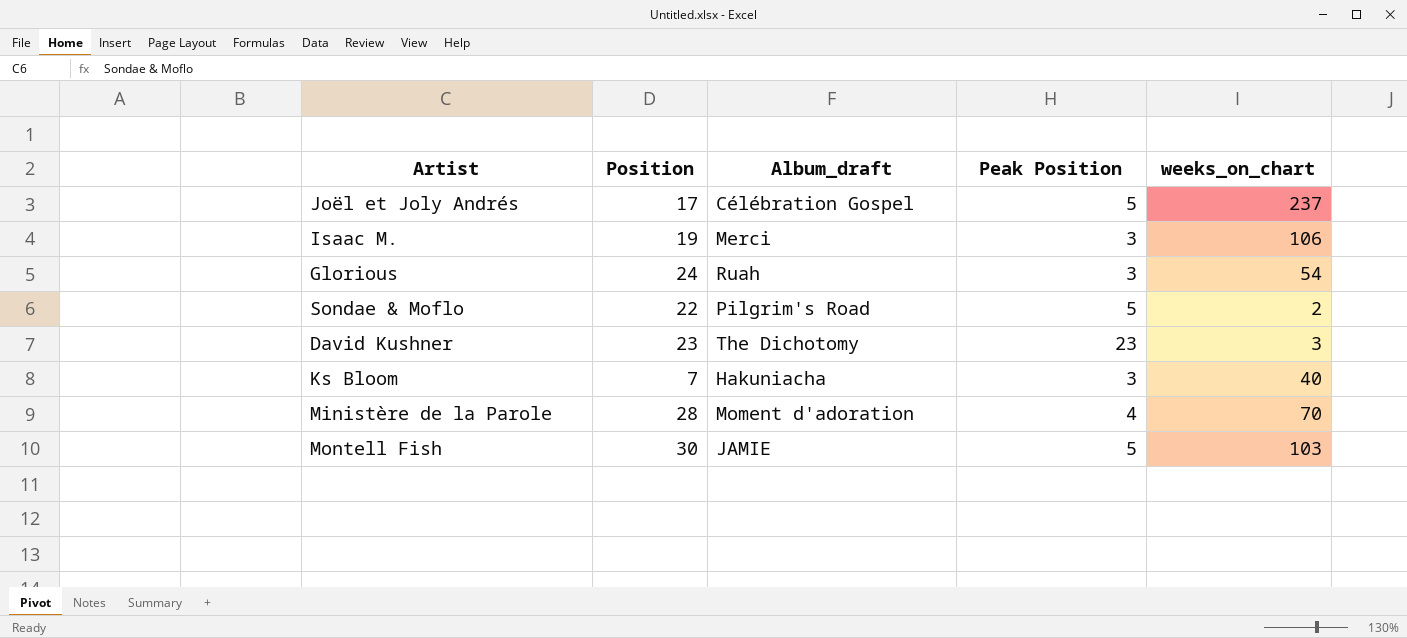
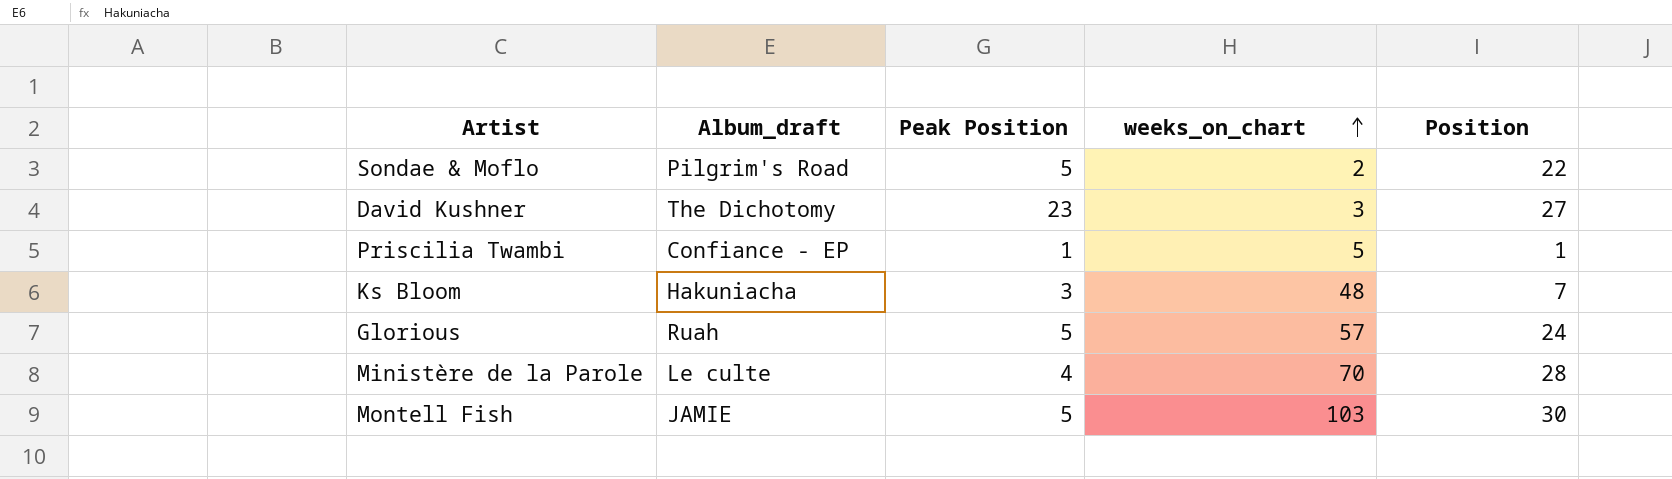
row order: none -> weeks_on_chart ascending
column Position | position: 2 -> 5
row Joël et Joly Andrés: 17 | Célébration Gospel | 5 | 237 -> none
row Isaac M.: 19 | Merci | 3 | 106 -> none
David Kushner | Position: 23 -> 27
row Priscilia Twambi: none -> Confiance - EP | 1 | 5 | 1
Ks Bloom | weeks_on_chart: 40 -> 48
Glorious | Peak Position: 3 -> 5
Glorious | weeks_on_chart: 54 -> 57
Ministère de la Parole | Album_draft: Moment d'adoration -> Le culte

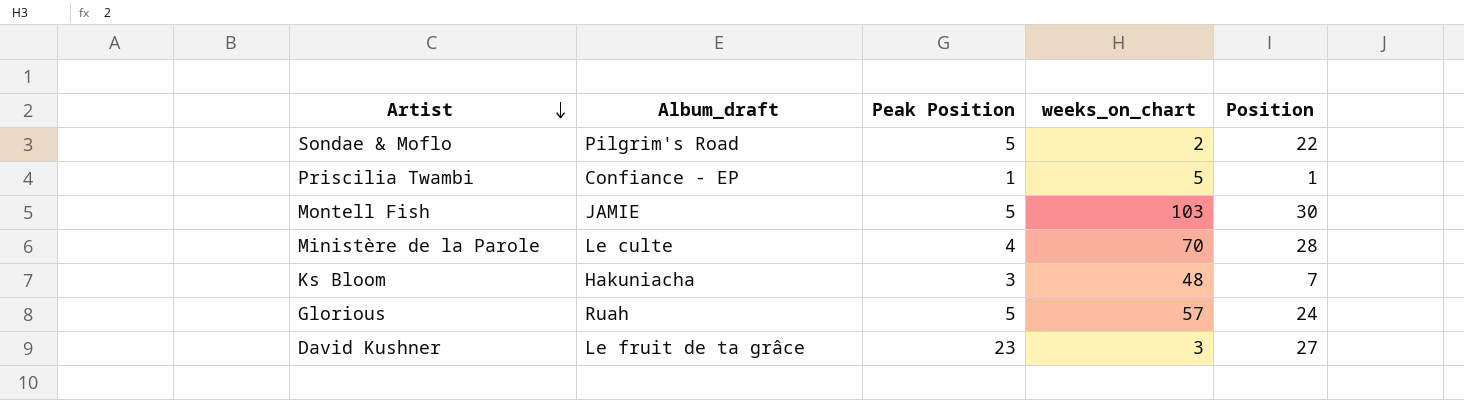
row order: weeks_on_chart ascending -> Artist descending
David Kushner | Album_draft: The Dichotomy -> Le fruit de ta grâce

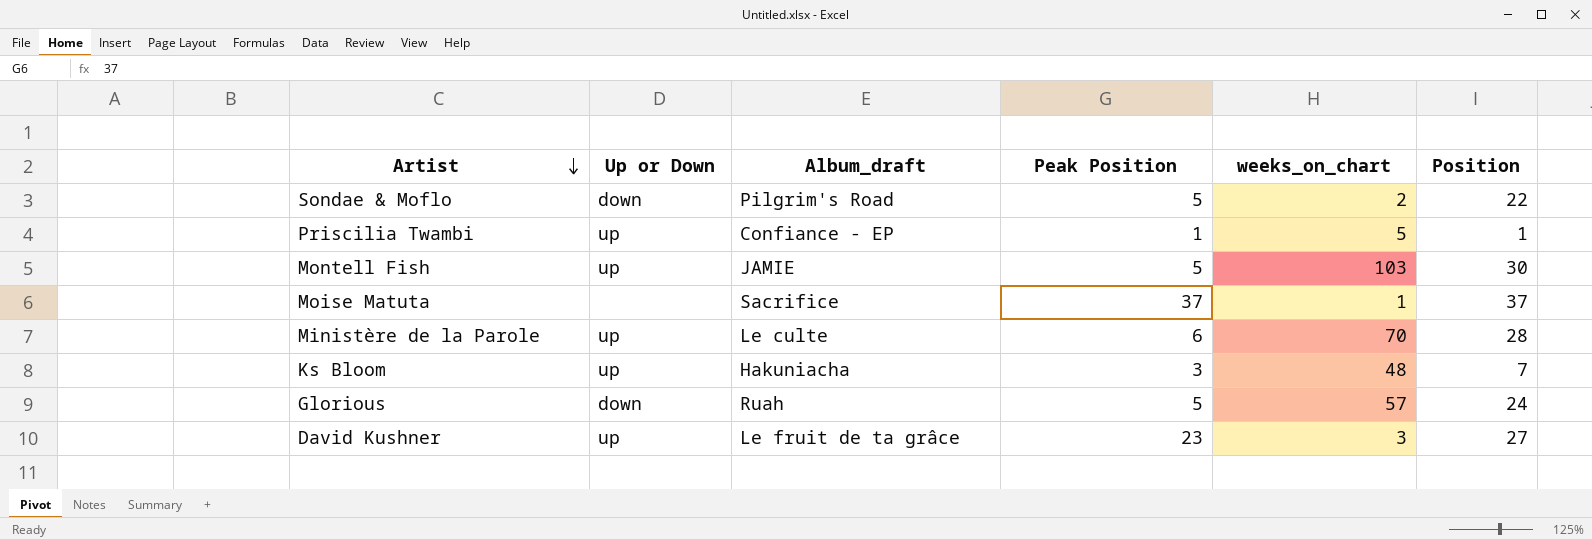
column Up or Down | position: none -> 2
row Moise Matuta: none -> none | Sacrifice | 37 | 1 | 37
Ministère de la Parole | Peak Position: 4 -> 6

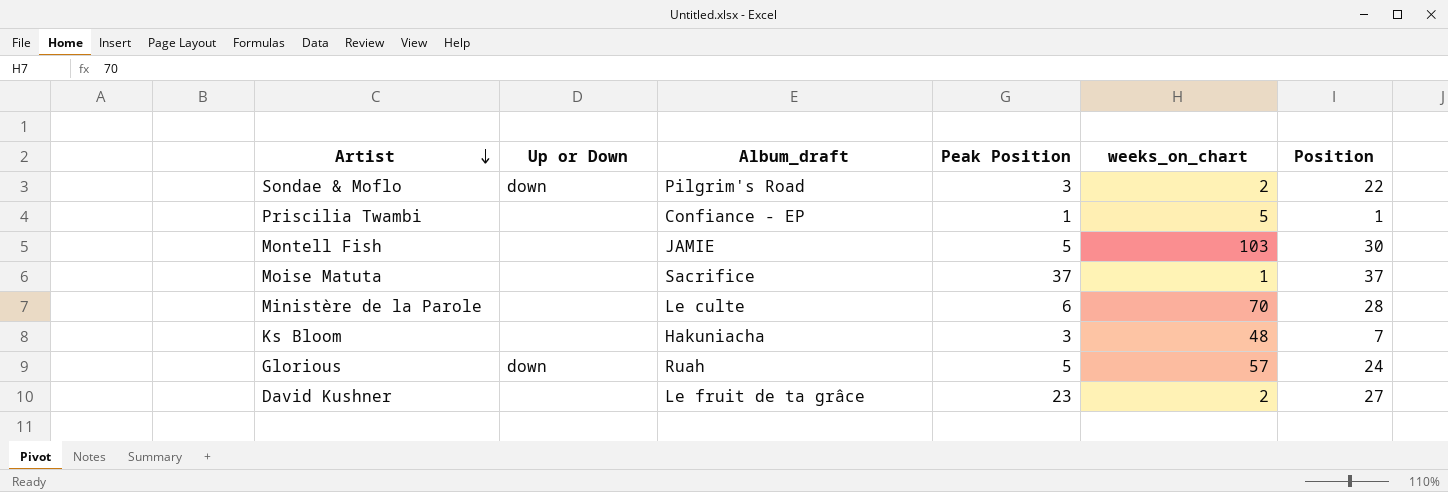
Sondae & Moflo | Peak Position: 5 -> 3
Priscilia Twambi | Up or Down: up -> none
Montell Fish | Up or Down: up -> none
Ministère de la Parole | Up or Down: up -> none
Ks Bloom | Up or Down: up -> none
David Kushner | Up or Down: up -> none
David Kushner | weeks_on_chart: 3 -> 2

